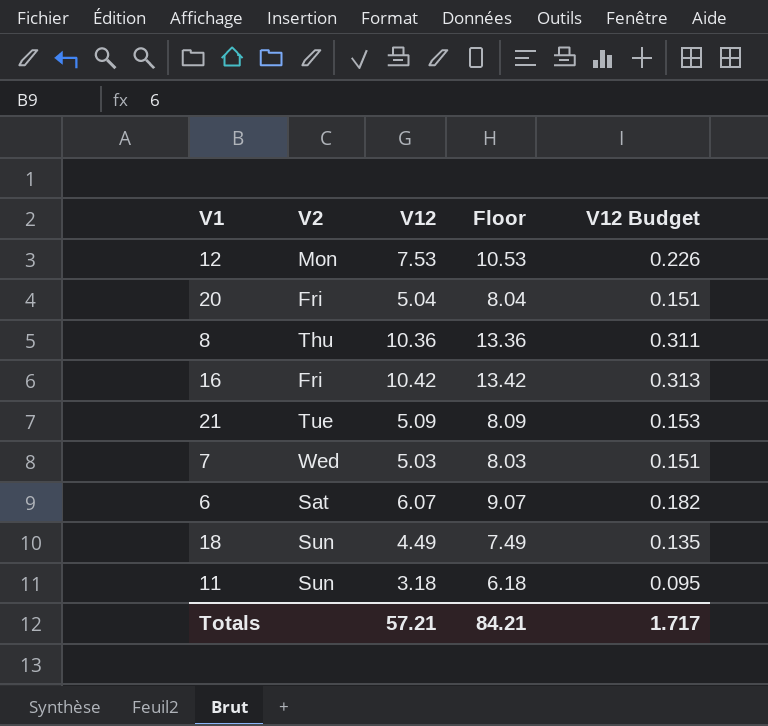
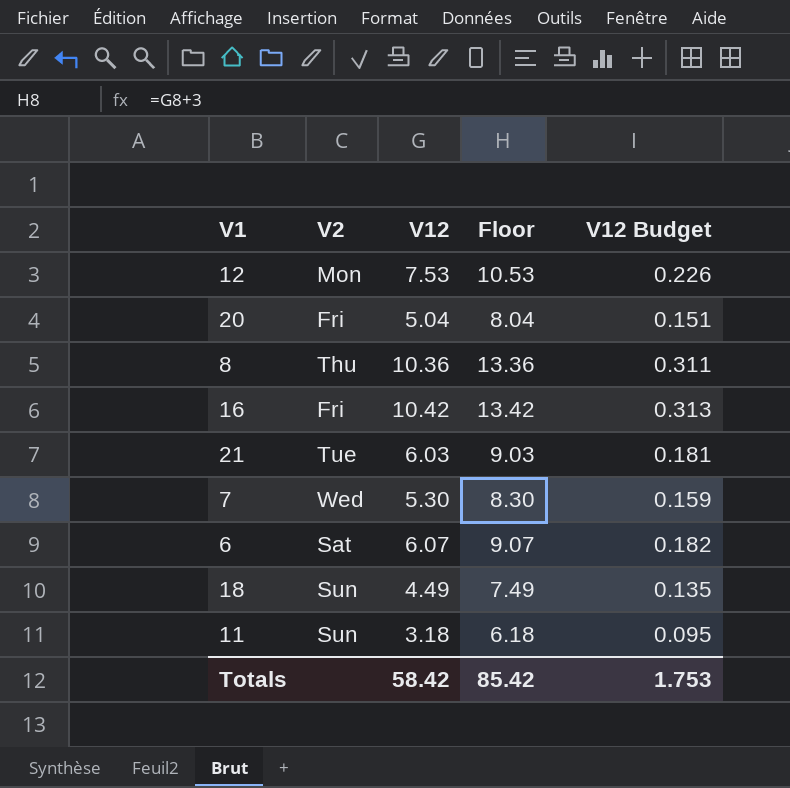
21 | V12: 5.09 -> 6.03
21 | Floor: 8.09 -> 9.03
21 | V12 Budget: 0.153 -> 0.181
7 | V12: 5.03 -> 5.30
7 | Floor: 8.03 -> 8.30
7 | V12 Budget: 0.151 -> 0.159
Totals | V12: 57.21 -> 58.42
Totals | Floor: 84.21 -> 85.42
Totals | V12 Budget: 1.717 -> 1.753

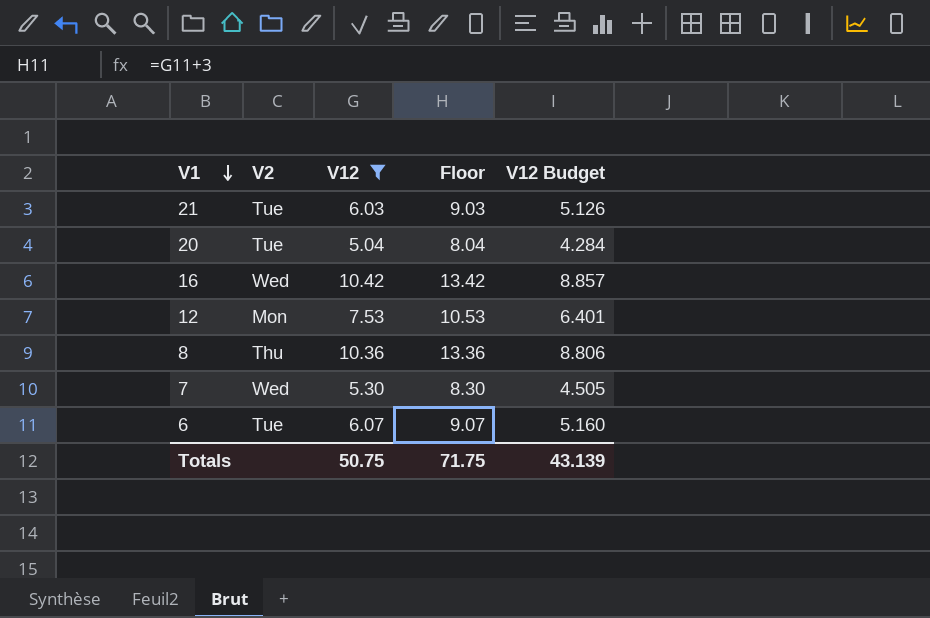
filter: none -> V12 >= 5.04
row order: none -> V1 descending
column V12 Budget | formula: [V12] * 0.03 -> [V12] * 0.85
20 | V2: Fri -> Tue
16 | V2: Fri -> Wed
6 | V2: Sat -> Tue
Totals | V12: 58.42 -> 50.75
Totals | Floor: 85.42 -> 71.75
Totals | V12 Budget: 1.753 -> 43.139

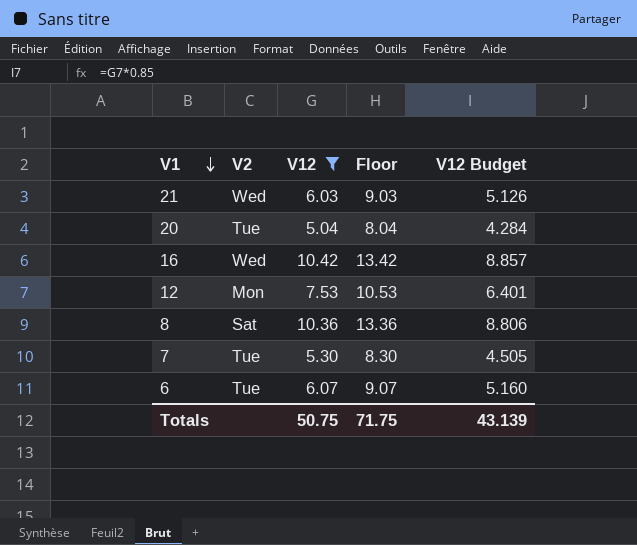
21 | V2: Tue -> Wed
8 | V2: Thu -> Sat
7 | V2: Wed -> Tue

